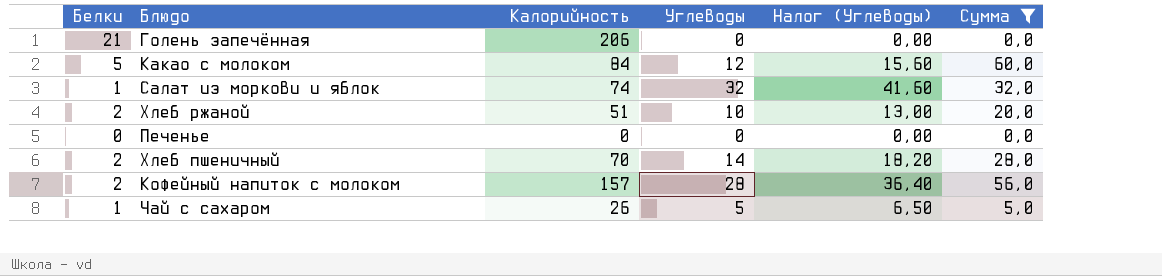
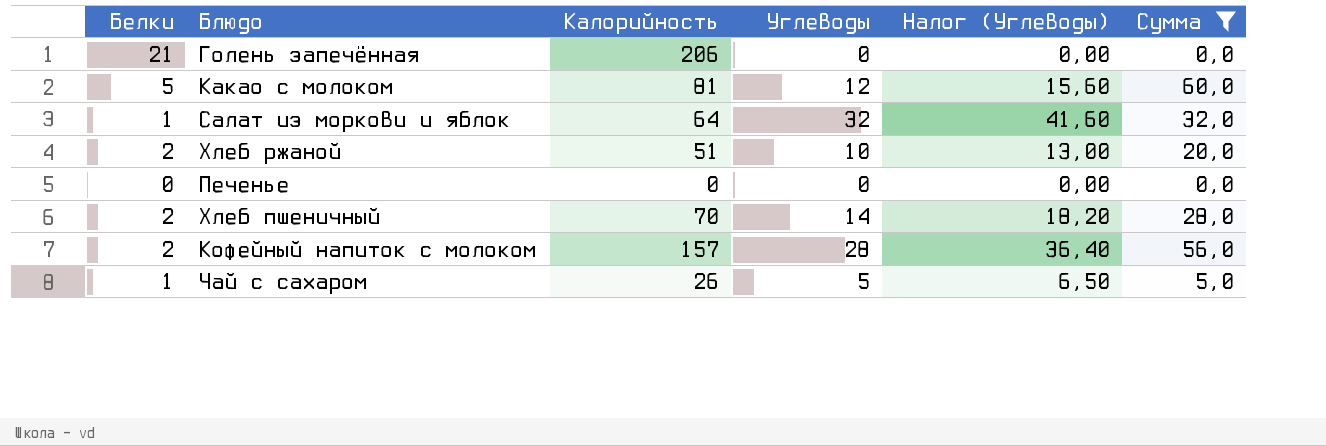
Какао с молоком | Калорийность: 84 -> 81
Салат из моркови и яблок | Калорийность: 74 -> 64

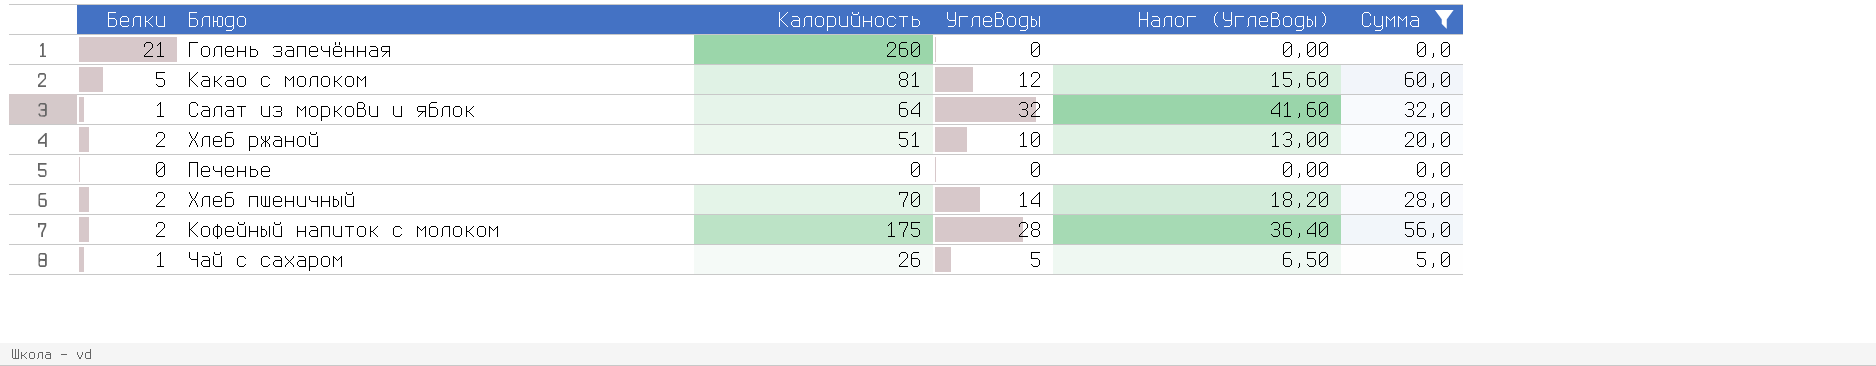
Голень запечённая | Калорийность: 206 -> 260
Кофейный напиток с молоком | Калорийность: 157 -> 175

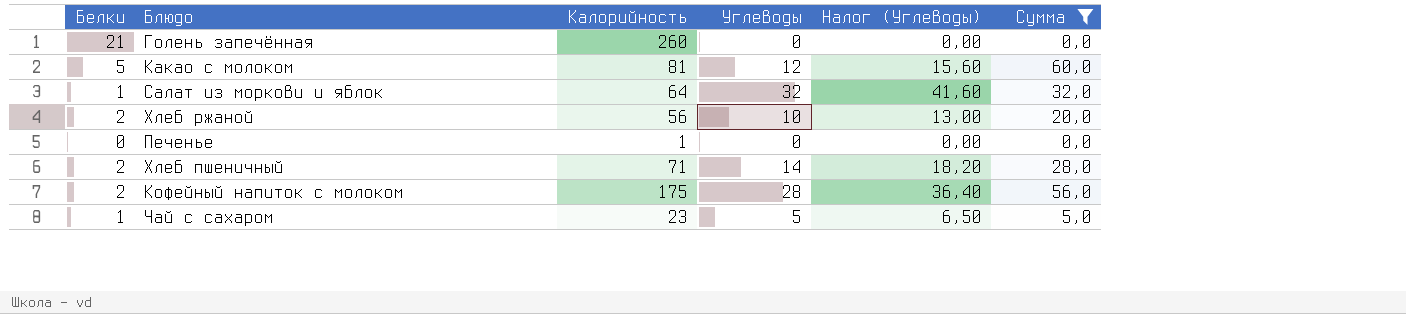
Хлеб ржаной | Калорийность: 51 -> 56
Печенье | Калорийность: 0 -> 1
Хлеб пшеничный | Калорийность: 70 -> 71
Чай с сахаром | Калорийность: 26 -> 23

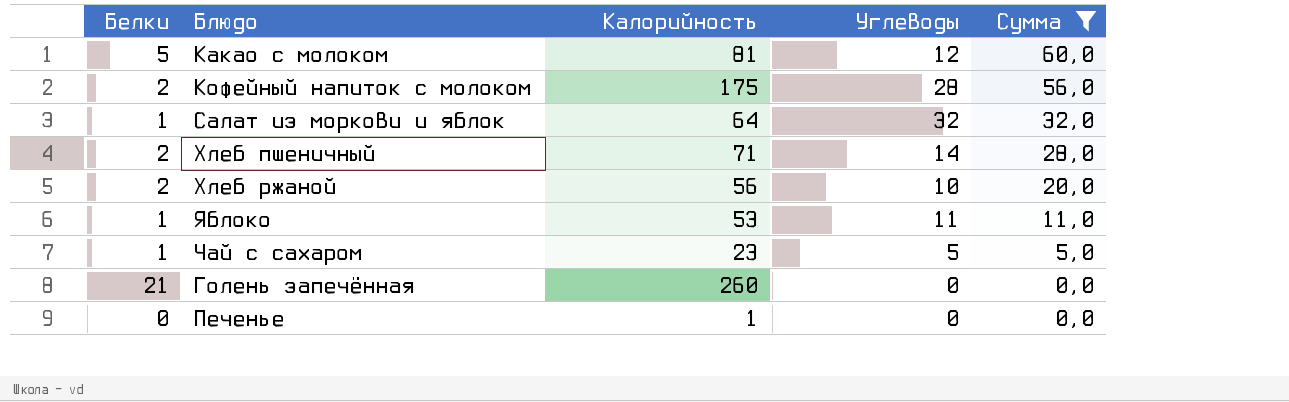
row order: none -> Сумма descending
column Налог (Углеводы) | formula: [Углеводы] * 1,3 -> none
row Яблоко: none -> 1 | 53 | 11 | 11,0

